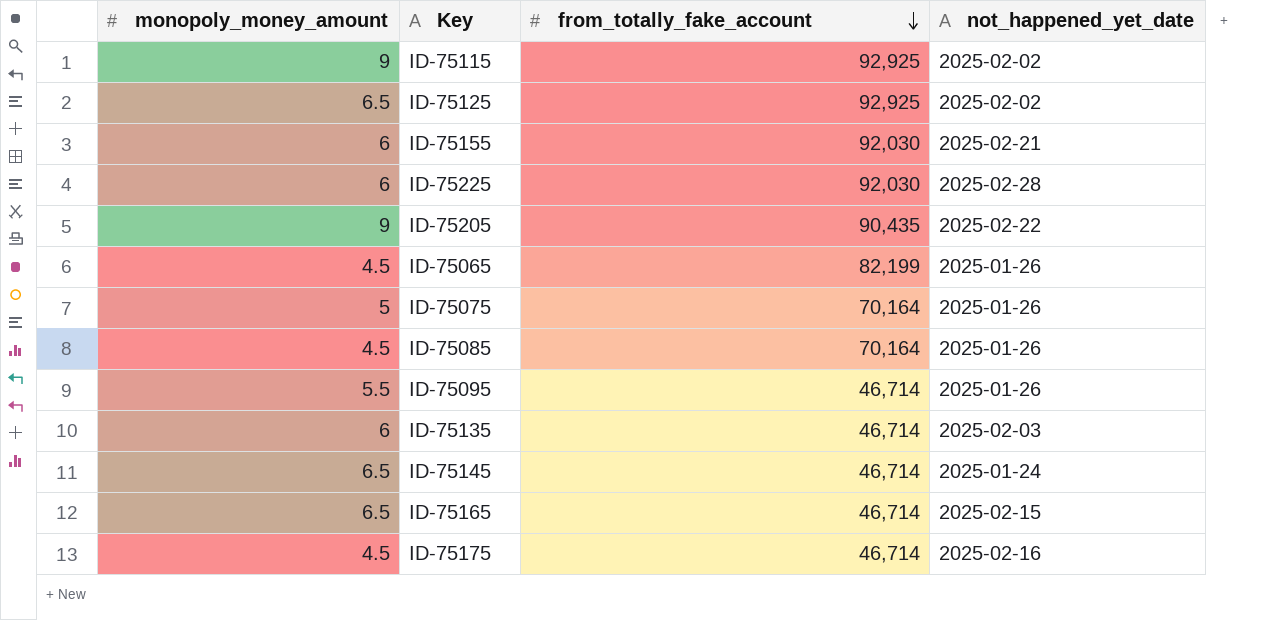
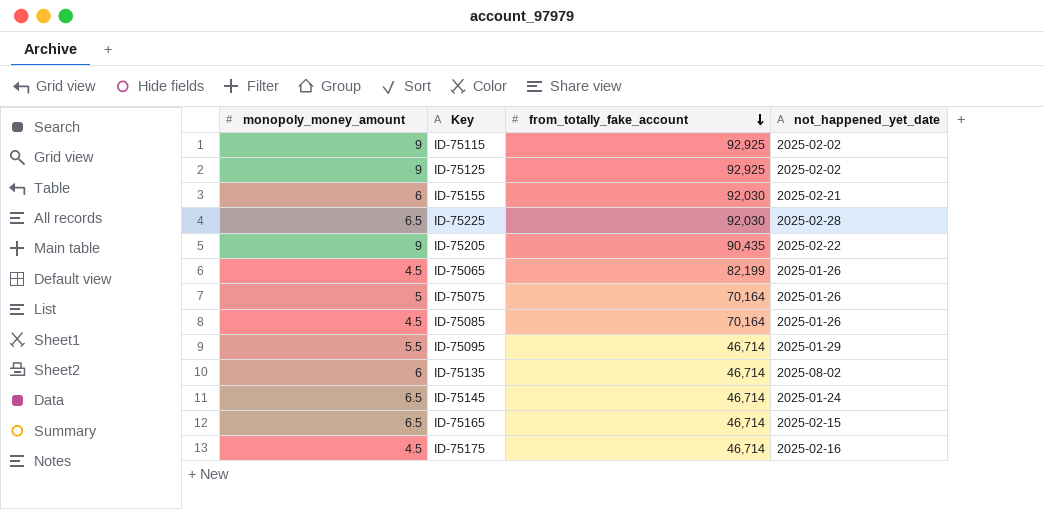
ID-75125 | monopoly_money_amount: 6.5 -> 9
ID-75225 | monopoly_money_amount: 6 -> 6.5
ID-75095 | not_happened_yet_date: 2025-01-26 -> 2025-01-29
ID-75135 | not_happened_yet_date: 2025-02-03 -> 2025-08-02

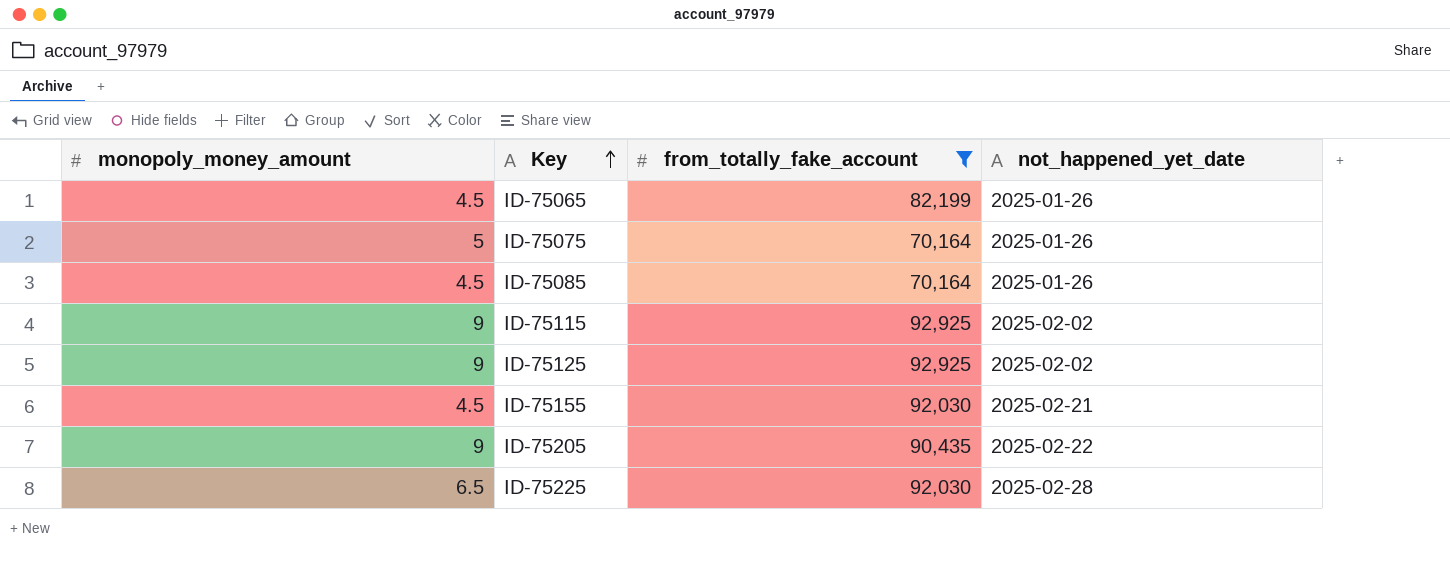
filter: none -> from_totally_fake_account != 46,714
row order: from_totally_fake_account descending -> Key ascending
ID-75155 | monopoly_money_amount: 6 -> 4.5

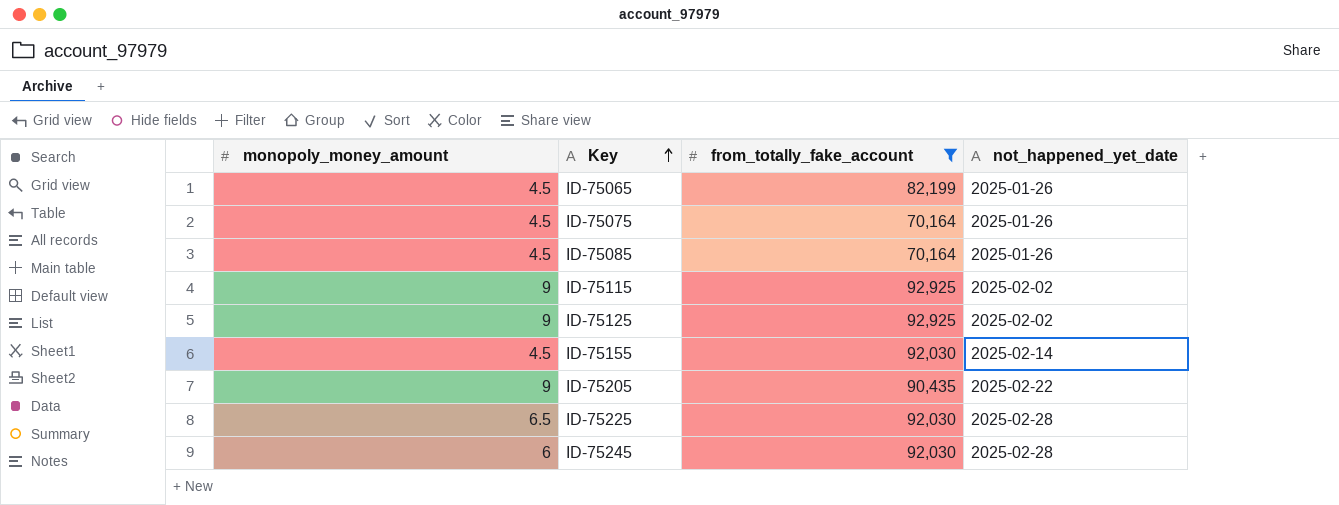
ID-75075 | monopoly_money_amount: 5 -> 4.5
ID-75155 | not_happened_yet_date: 2025-02-21 -> 2025-02-14
row ID-75245: none -> 6 | 92,030 | 2025-02-28

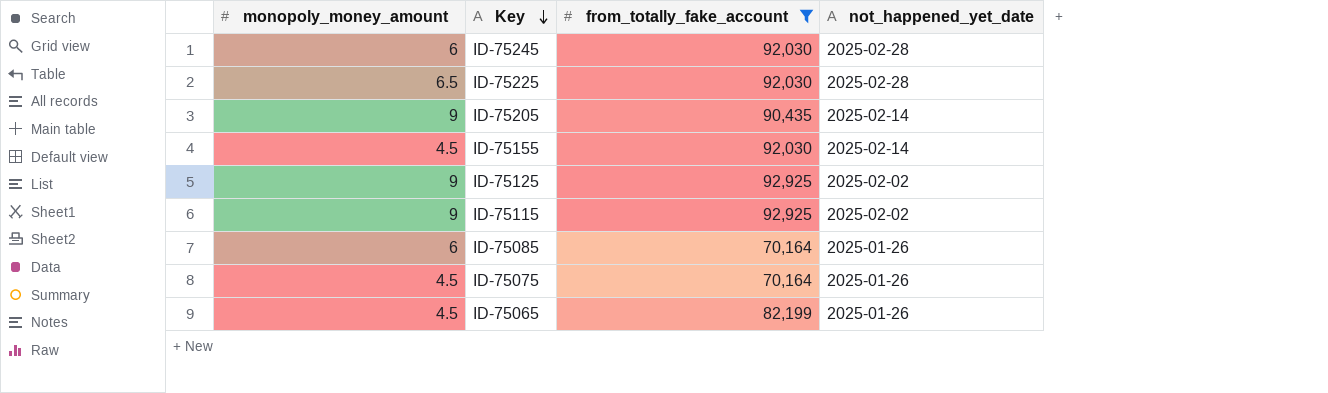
row order: Key ascending -> Key descending
ID-75205 | not_happened_yet_date: 2025-02-22 -> 2025-02-14
ID-75085 | monopoly_money_amount: 4.5 -> 6

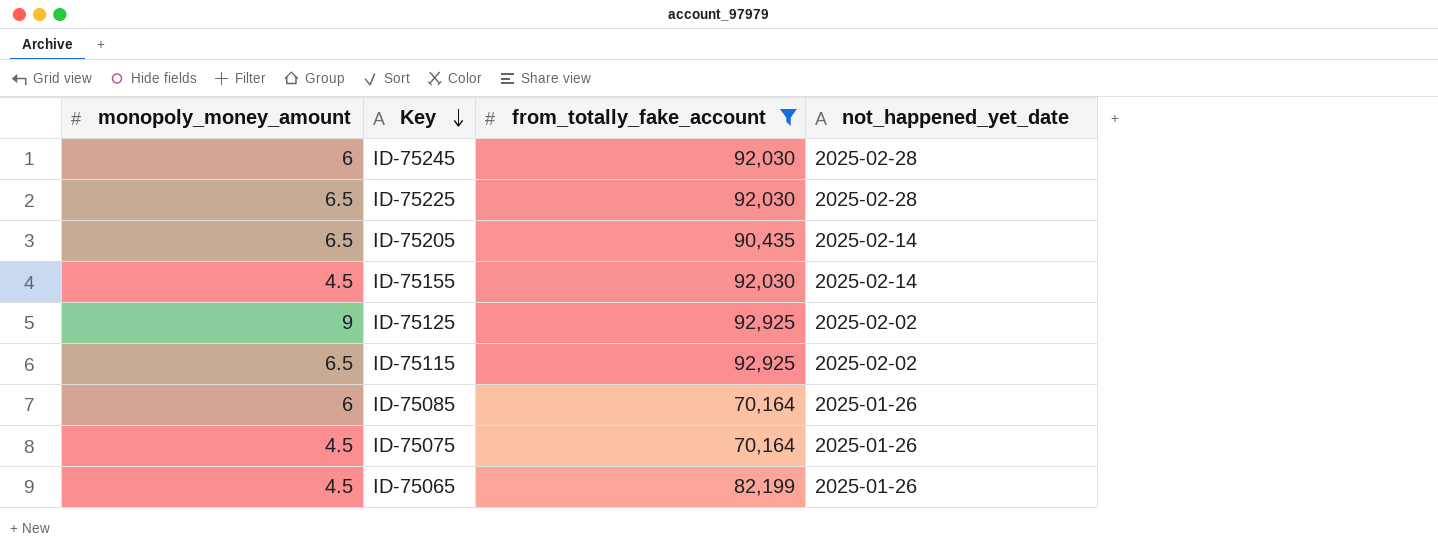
ID-75205 | monopoly_money_amount: 9 -> 6.5
ID-75115 | monopoly_money_amount: 9 -> 6.5

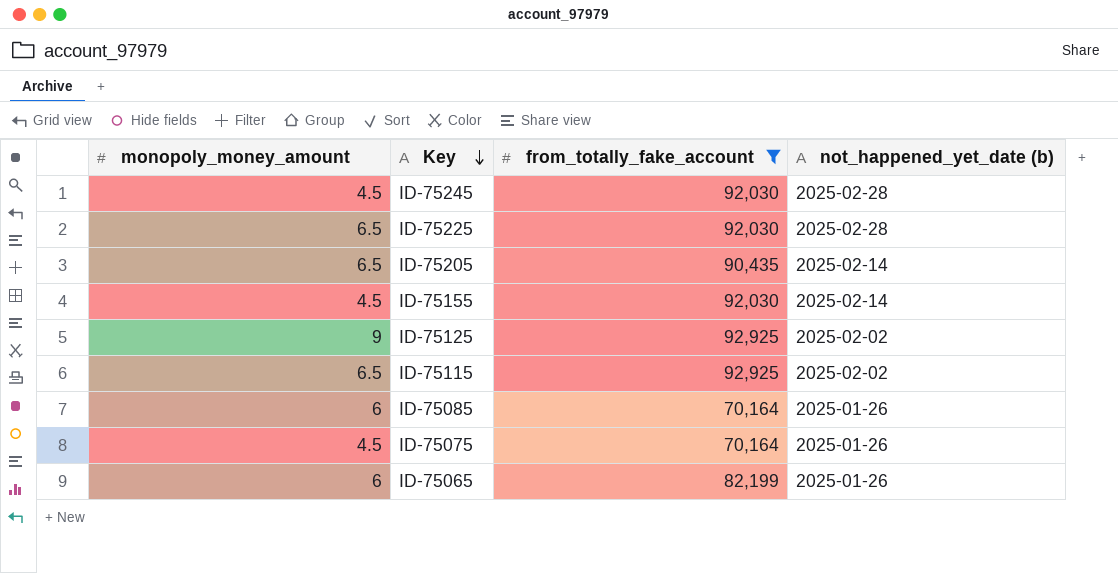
column name: not_happened_yet_date -> not_happened_yet_date (b)
ID-75245 | monopoly_money_amount: 6 -> 4.5
ID-75065 | monopoly_money_amount: 4.5 -> 6

